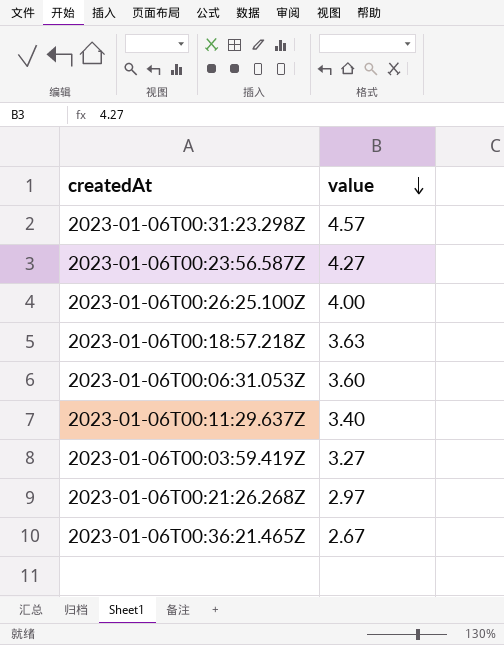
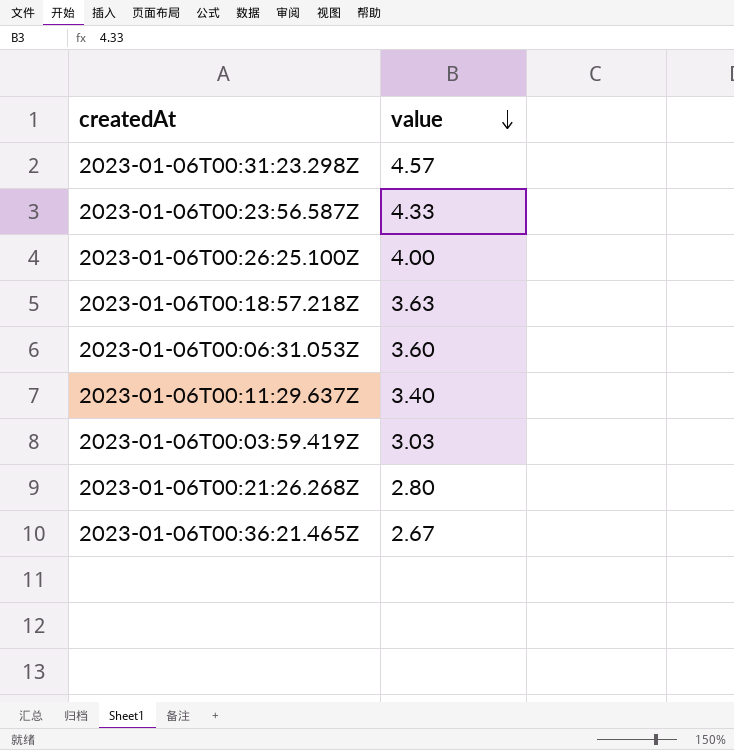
2023-01-06T00:23:56.587Z | value: 4.27 -> 4.33
2023-01-06T00:03:59.419Z | value: 3.27 -> 3.03
2023-01-06T00:21:26.268Z | value: 2.97 -> 2.80

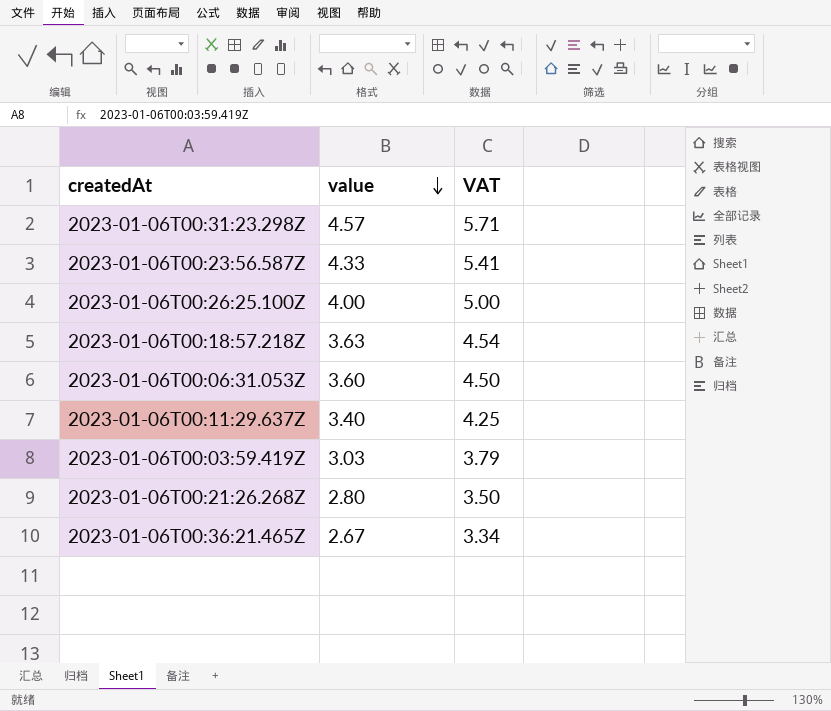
column VAT | formula: none -> [value] * 1.25

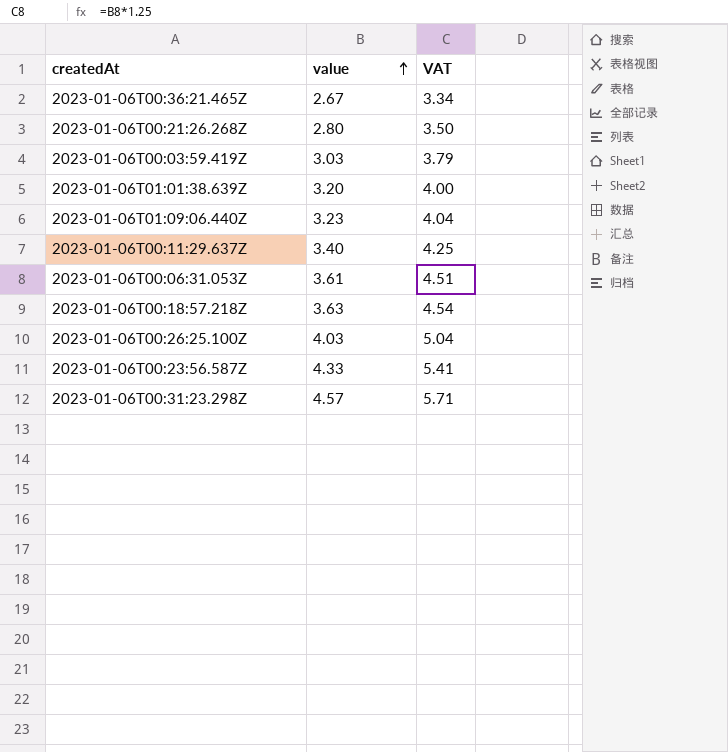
row order: value descending -> value ascending
row 2023-01-06T01:01:38.639Z: none -> 3.20 | 4.00
row 2023-01-06T01:09:06.440Z: none -> 3.23 | 4.04
2023-01-06T00:06:31.053Z | value: 3.60 -> 3.61
2023-01-06T00:06:31.053Z | VAT: 4.50 -> 4.51
2023-01-06T00:26:25.100Z | value: 4.00 -> 4.03
2023-01-06T00:26:25.100Z | VAT: 5.00 -> 5.04

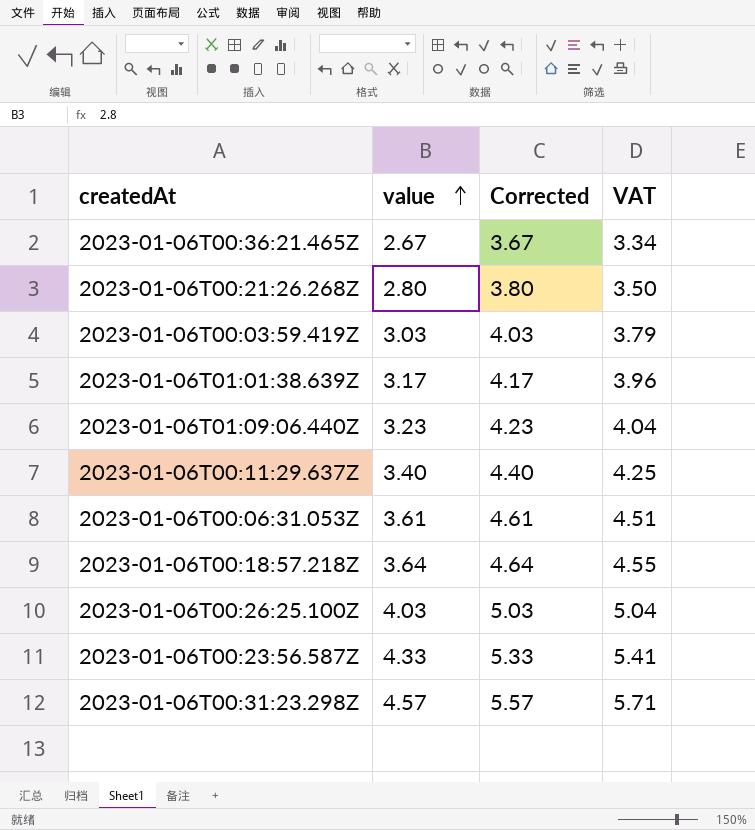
column Corrected | formula: none -> [value] + 1
2023-01-06T01:01:38.639Z | value: 3.20 -> 3.17
2023-01-06T01:01:38.639Z | VAT: 4.00 -> 3.96
2023-01-06T00:18:57.218Z | value: 3.63 -> 3.64
2023-01-06T00:18:57.218Z | VAT: 4.54 -> 4.55

